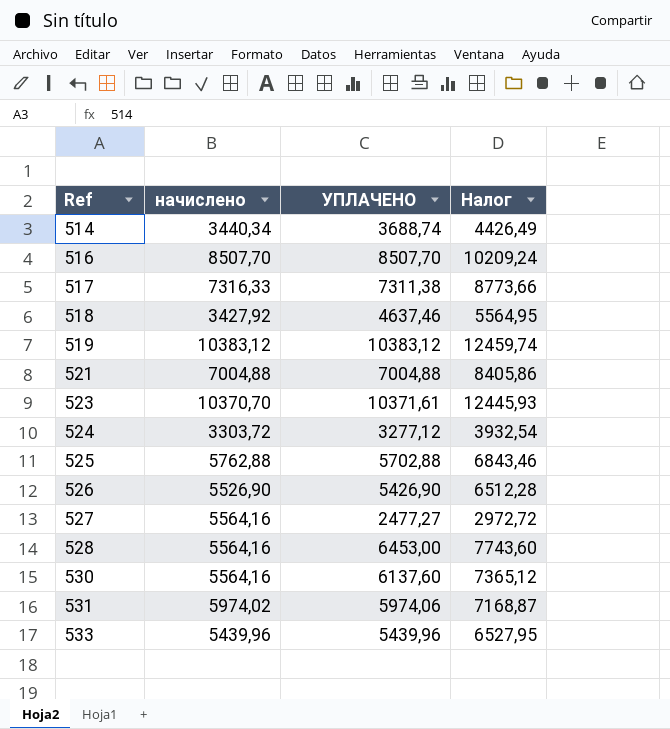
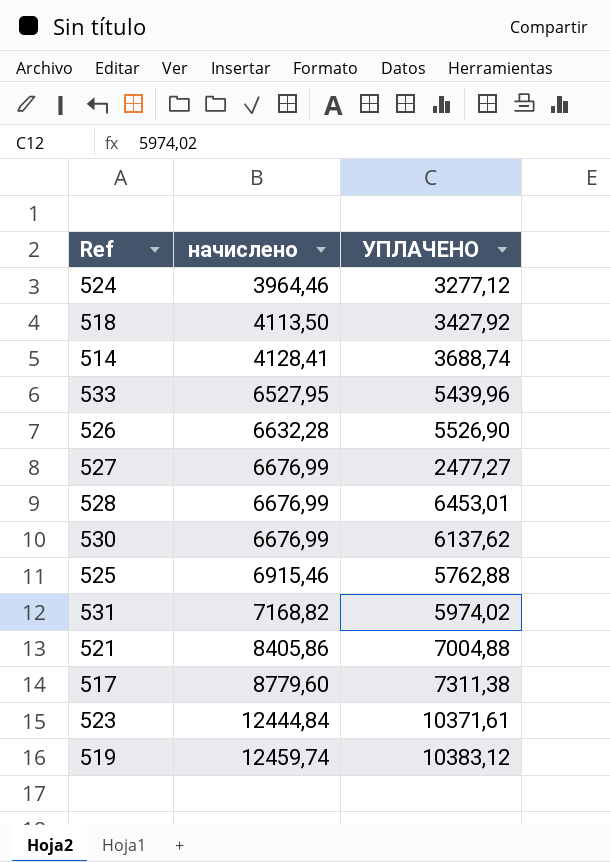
row order: Ref ascending -> начислено ascending
column Налог | formula: [УПЛАЧЕНО] * 1,2 -> none
row 516: 8507,70 | 8507,70 | 10209,24 -> none
524 | начислено: 3303,72 -> 3964,46
518 | начислено: 3427,92 -> 4113,50
518 | УПЛАЧЕНО: 4637,46 -> 3427,92
514 | начислено: 3440,34 -> 4128,41
533 | начислено: 5439,96 -> 6527,95
526 | начислено: 5526,90 -> 6632,28
526 | УПЛАЧЕНО: 5426,90 -> 5526,90
527 | начислено: 5564,16 -> 6676,99
528 | начислено: 5564,16 -> 6676,99
528 | УПЛАЧЕНО: 6453,00 -> 6453,01
530 | начислено: 5564,16 -> 6676,99
530 | УПЛАЧЕНО: 6137,60 -> 6137,62
525 | начислено: 5762,88 -> 6915,46
525 | УПЛАЧЕНО: 5702,88 -> 5762,88
531 | начислено: 5974,02 -> 7168,82
531 | УПЛАЧЕНО: 5974,06 -> 5974,02
521 | начислено: 7004,88 -> 8405,86
517 | начислено: 7316,33 -> 8779,60
523 | начислено: 10370,70 -> 12444,84
519 | начислено: 10383,12 -> 12459,74

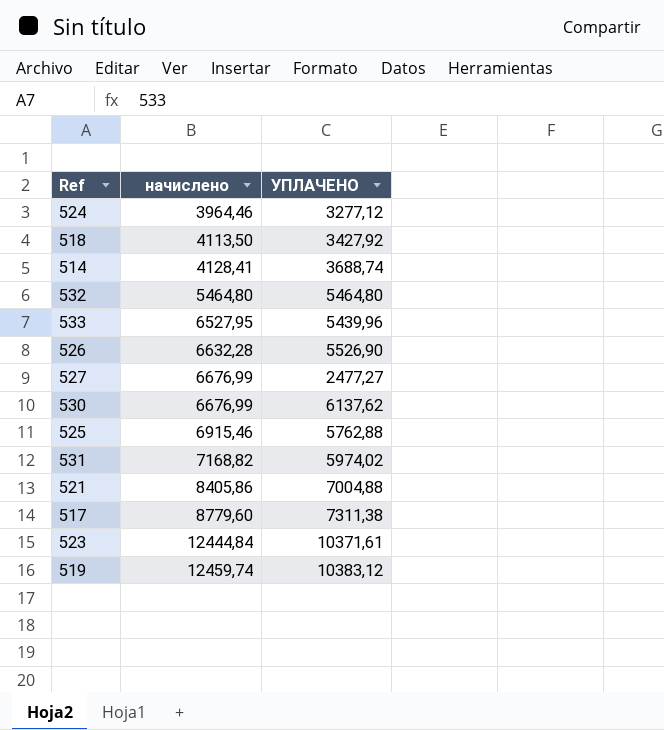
row 528: 6676,99 | 6453,01 -> none
row 532: none -> 5464,80 | 5464,80

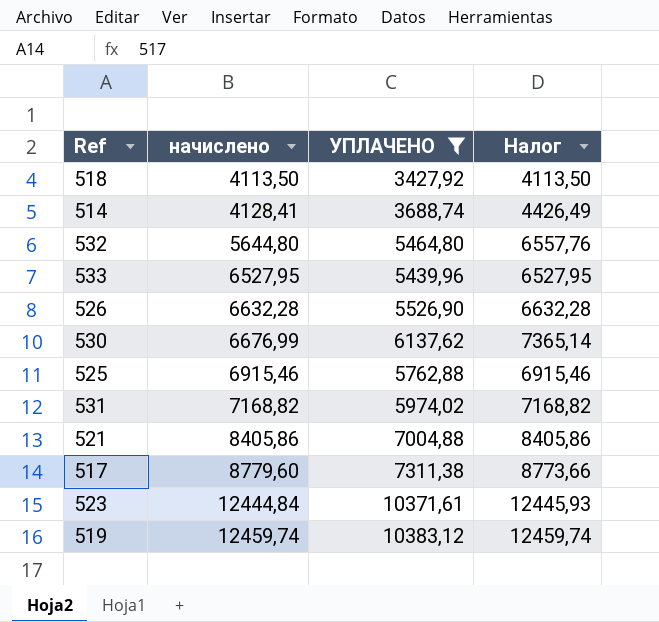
filter: none -> УПЛАЧЕНО >= 3427,92
column Налог | formula: none -> [УПЛАЧЕНО] * 1,2
532 | начислено: 5464,80 -> 5644,80

